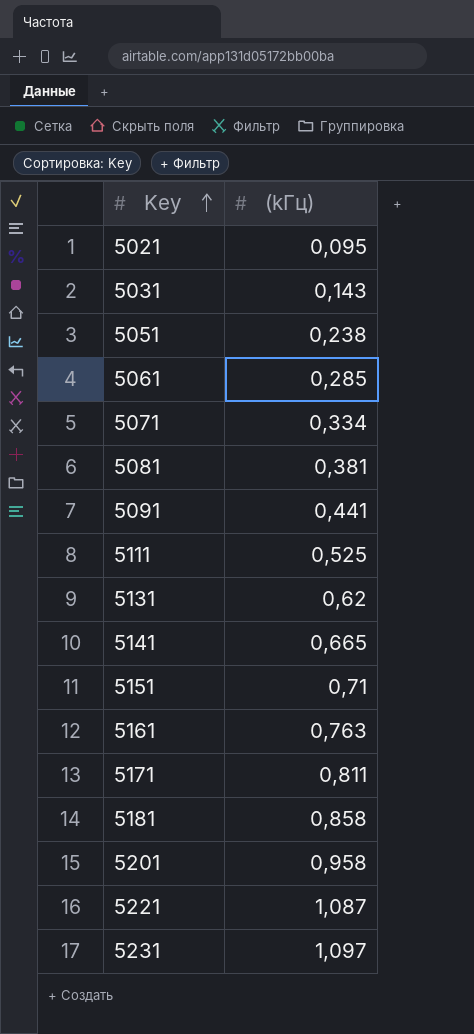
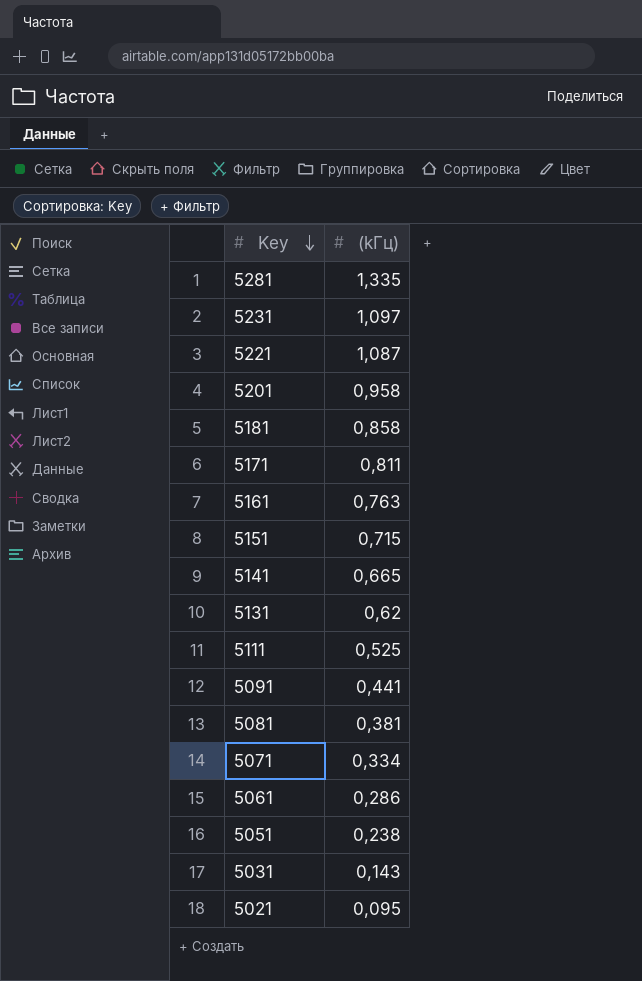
row order: Key ascending -> Key descending
row 5281: none -> 1,335
5151 | (kГц): 0,71 -> 0,715
5061 | (kГц): 0,285 -> 0,286

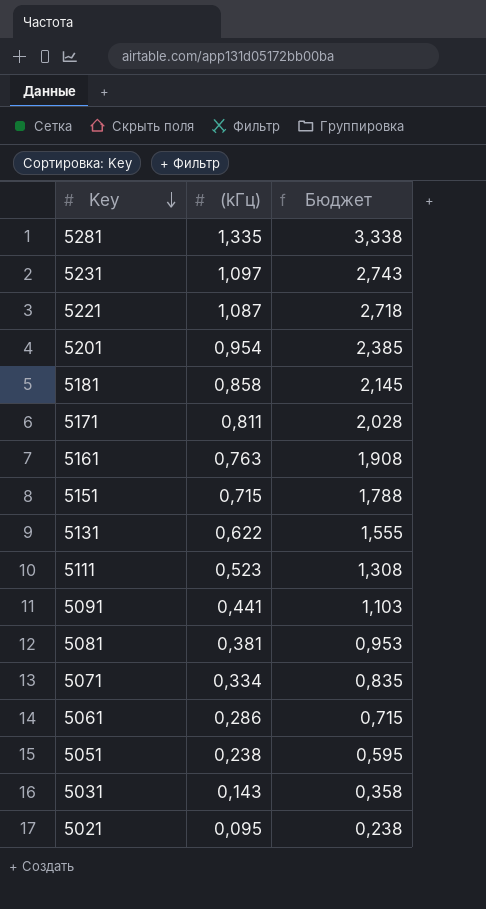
column Бюджет | formula: none -> [(kГц)] * 2,5
row 5141: 0,665 -> none
5201 | (kГц): 0,958 -> 0,954
5131 | (kГц): 0,62 -> 0,622
5111 | (kГц): 0,525 -> 0,523

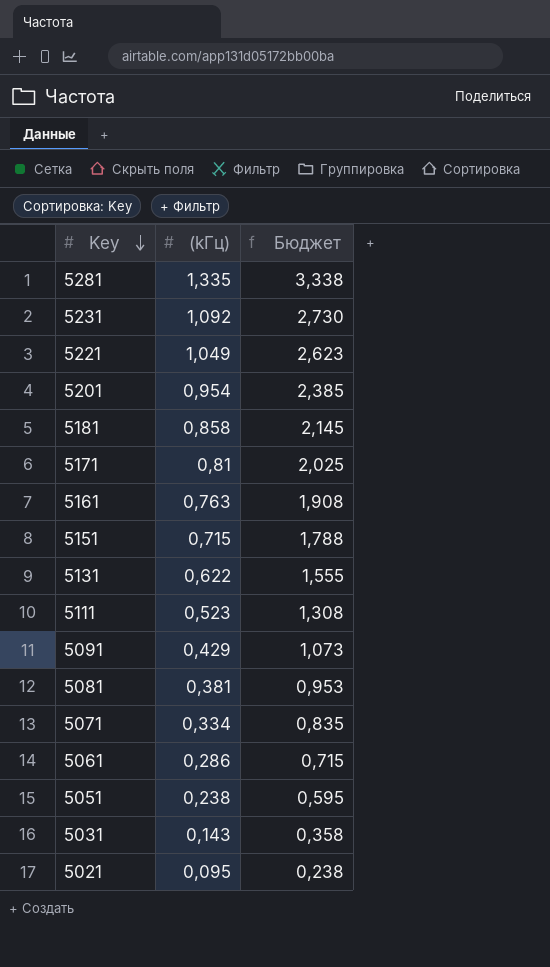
5231 | (kГц): 1,097 -> 1,092
5231 | Бюджет: 2,743 -> 2,730
5221 | (kГц): 1,087 -> 1,049
5221 | Бюджет: 2,718 -> 2,623
5171 | (kГц): 0,811 -> 0,81
5171 | Бюджет: 2,028 -> 2,025
5091 | (kГц): 0,441 -> 0,429
5091 | Бюджет: 1,103 -> 1,073

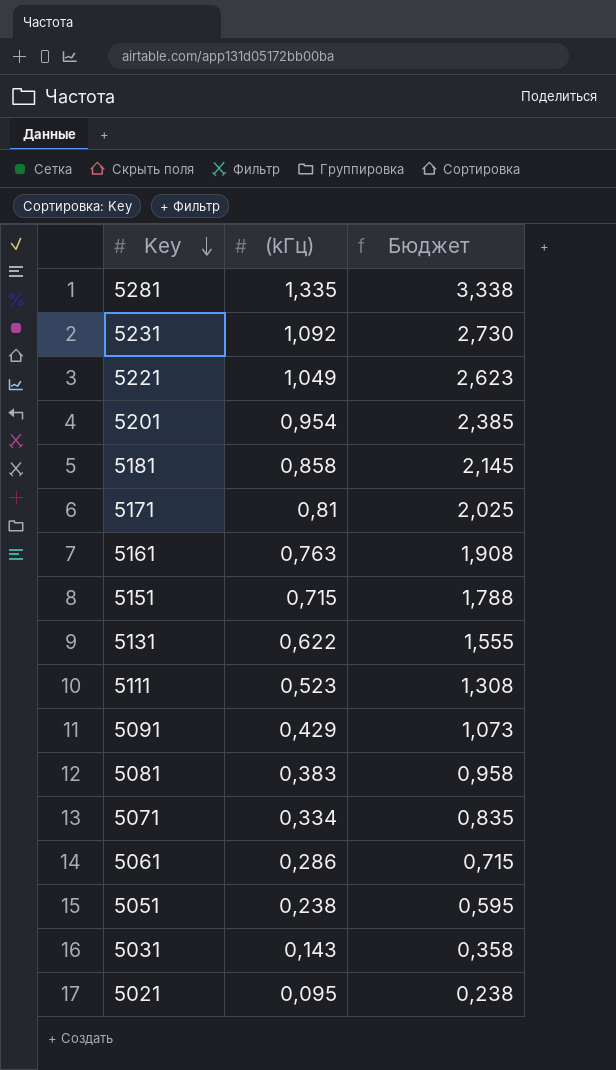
5081 | (kГц): 0,381 -> 0,383
5081 | Бюджет: 0,953 -> 0,958

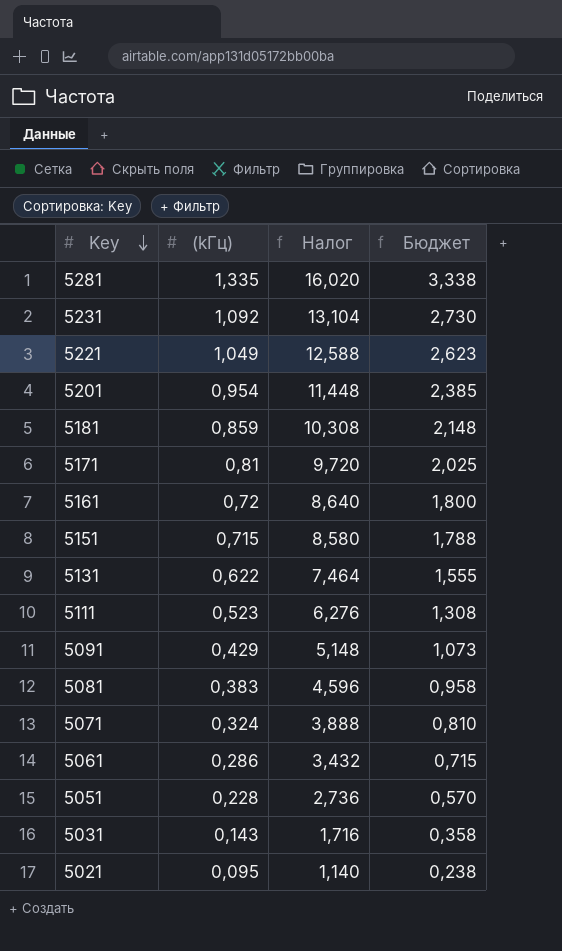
column Налог | formula: none -> [(kГц)] * 12
5181 | (kГц): 0,858 -> 0,859
5181 | Бюджет: 2,145 -> 2,148
5161 | (kГц): 0,763 -> 0,72
5161 | Бюджет: 1,908 -> 1,800
5071 | (kГц): 0,334 -> 0,324
5071 | Бюджет: 0,835 -> 0,810
5051 | (kГц): 0,238 -> 0,228
5051 | Бюджет: 0,595 -> 0,570

